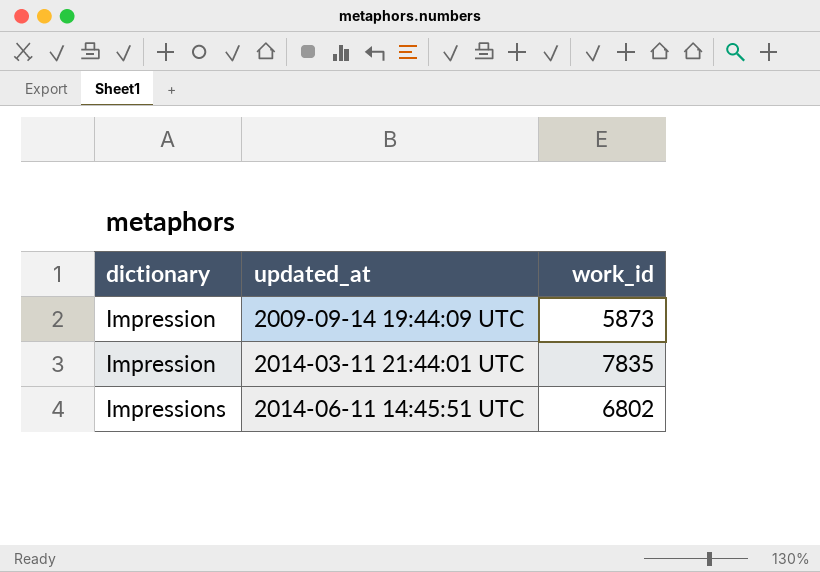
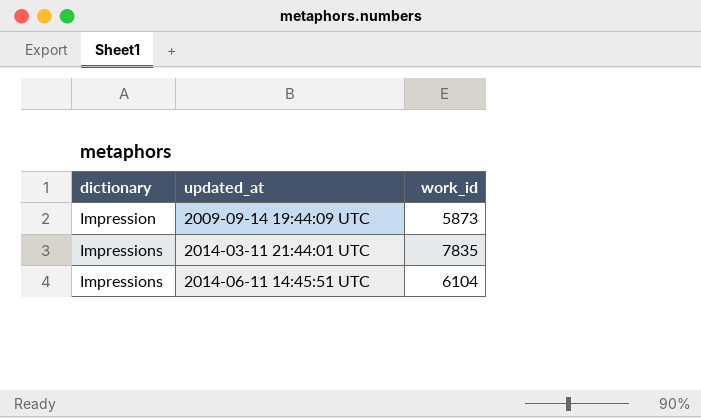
2014-03-11 21:44:01 UTC | dictionary: Impression -> Impressions
2014-06-11 14:45:51 UTC | work_id: 6802 -> 6104

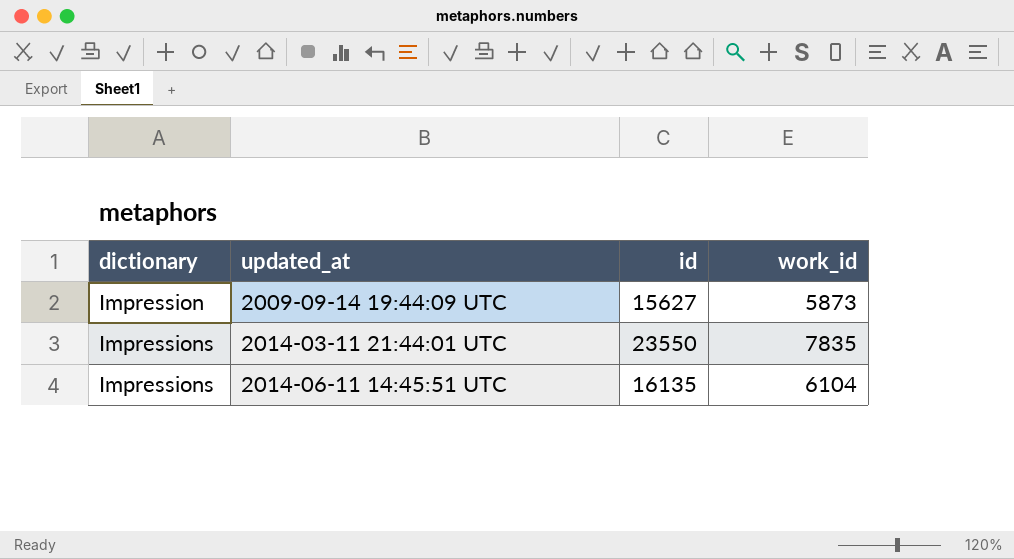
column id | position: none -> 3

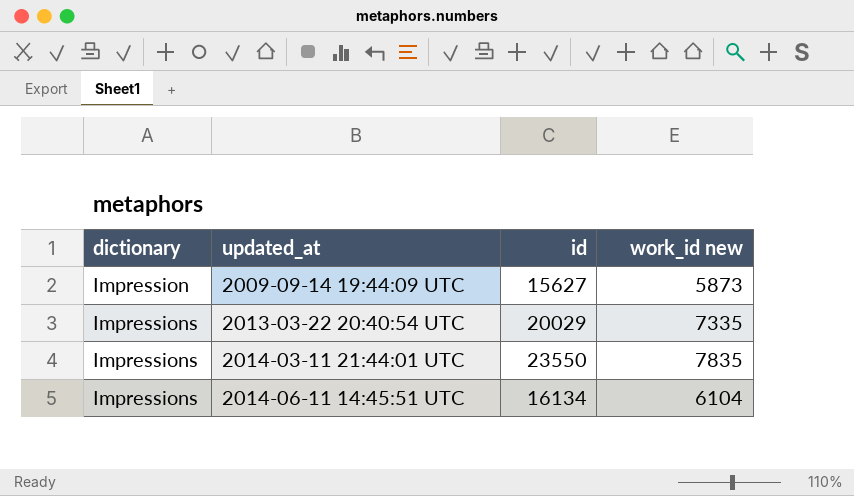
column name: work_id -> work_id new
row 2013-03-22 20:40:54 UTC: none -> Impressions | 20029 | 7335
2014-06-11 14:45:51 UTC | id: 16135 -> 16134

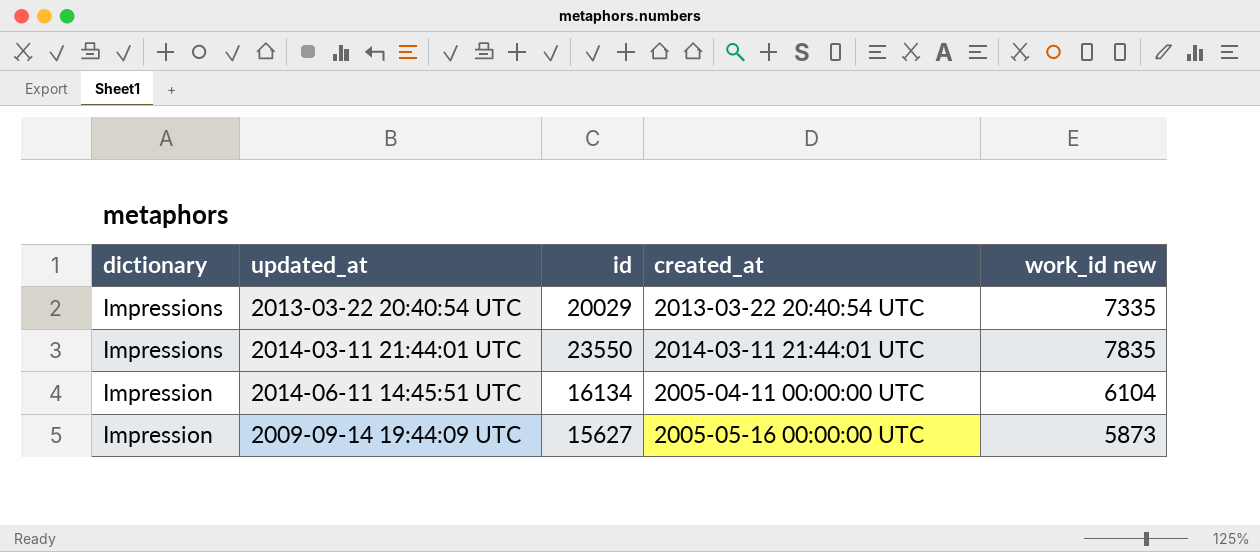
row order: dictionary ascending -> dictionary descending
column created_at | position: none -> 4
2014-06-11 14:45:51 UTC | dictionary: Impressions -> Impression

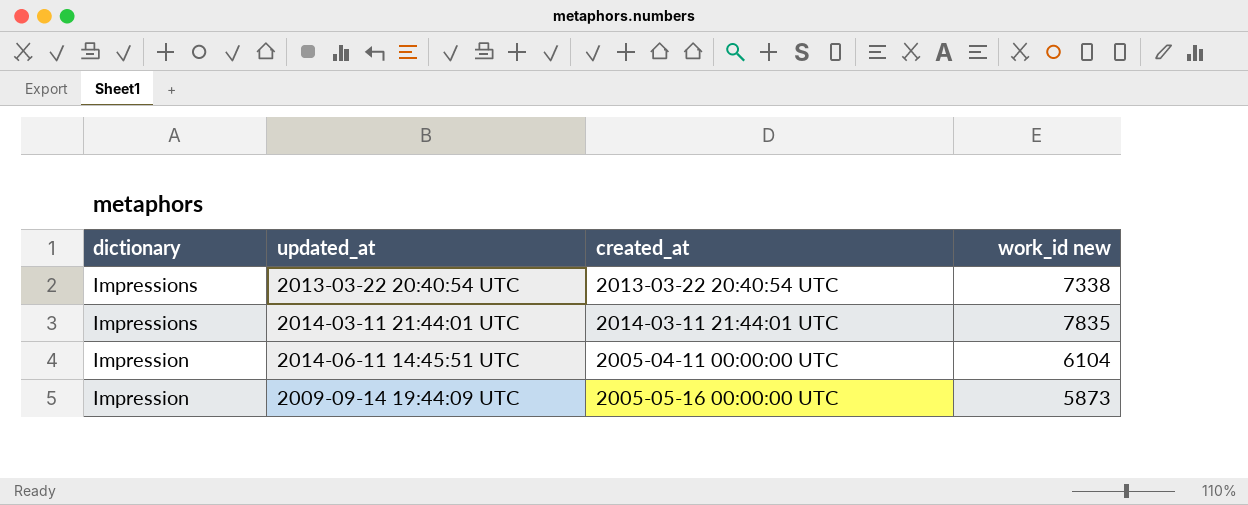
column id | position: 3 -> none
2013-03-22 20:40:54 UTC | work_id new: 7335 -> 7338

